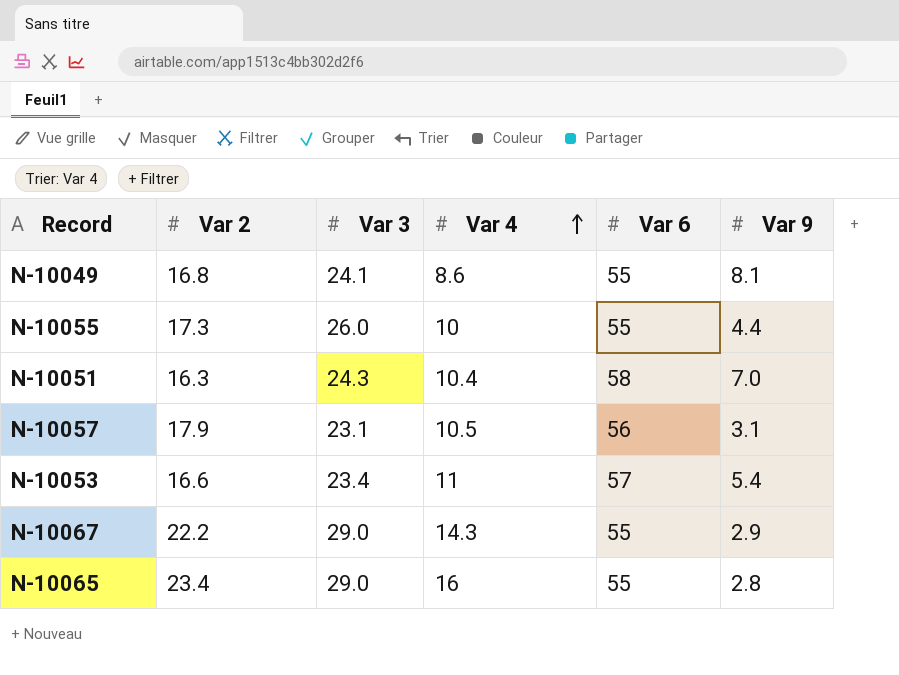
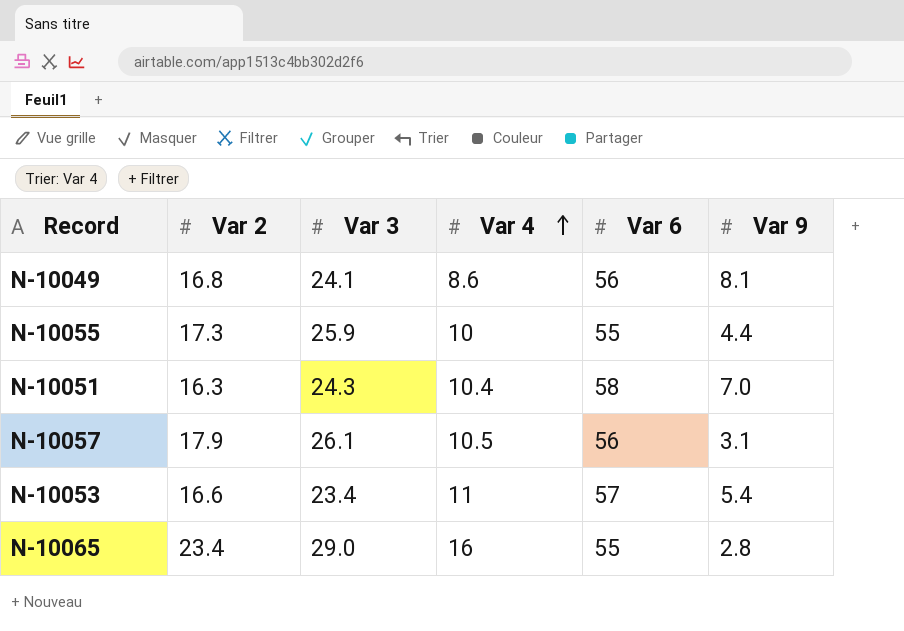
row N-10067: 22.2 | 29.0 | 14.3 | 55 | 2.9 -> none
N-10049 | Var 6: 55 -> 56
N-10055 | Var 3: 26.0 -> 25.9
N-10057 | Var 3: 23.1 -> 26.1

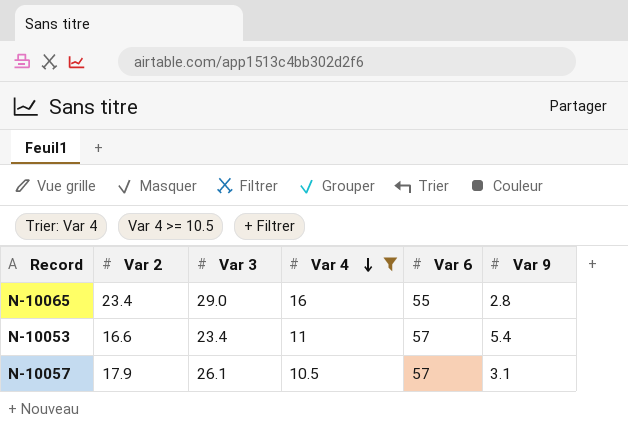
filter: none -> Var 4 >= 10.5
row order: Var 4 ascending -> Var 4 descending
N-10057 | Var 6: 56 -> 57

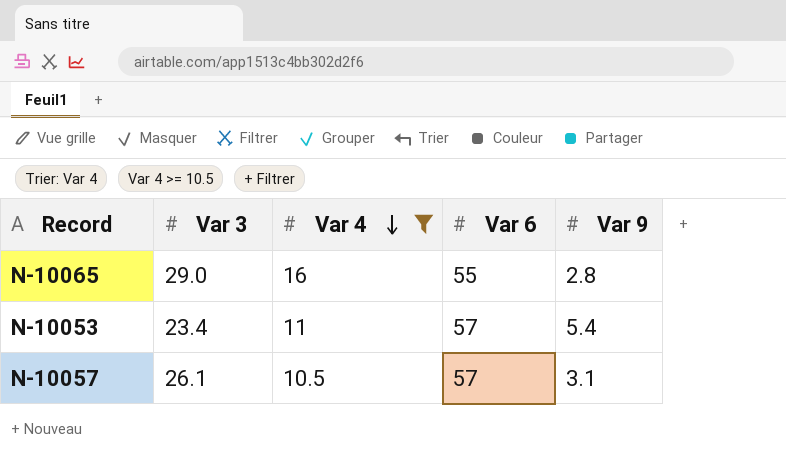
column Var 2 | position: 2 -> none

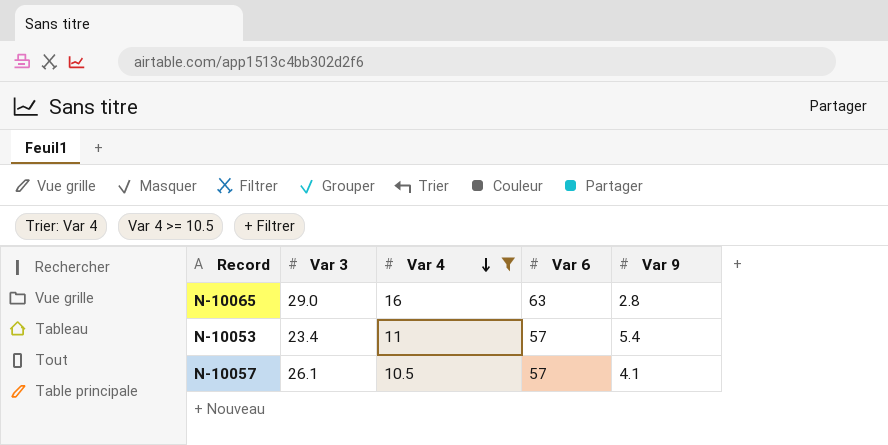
N-10065 | Var 6: 55 -> 63
N-10057 | Var 9: 3.1 -> 4.1

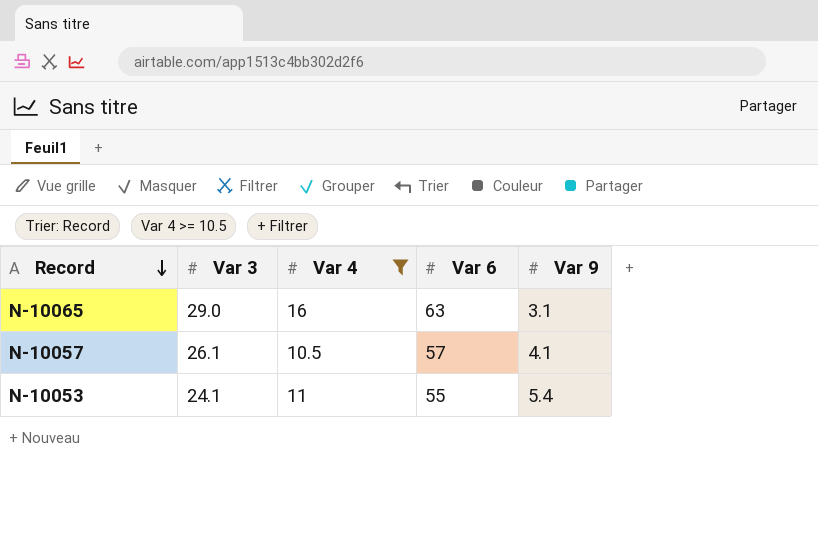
row order: Var 4 descending -> Record descending
N-10065 | Var 9: 2.8 -> 3.1
N-10053 | Var 3: 23.4 -> 24.1
N-10053 | Var 6: 57 -> 55

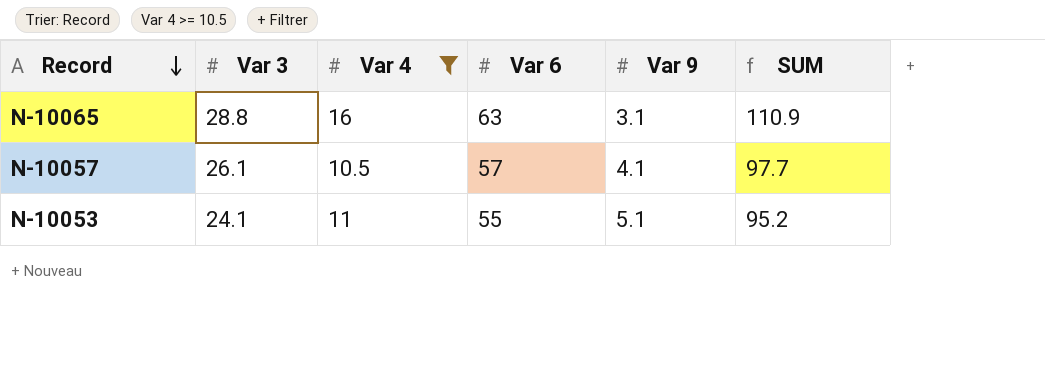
column SUM | formula: none -> [Var 3] + [Var 4] + [Var 6] + [Var 9]
N-10065 | Var 3: 29.0 -> 28.8
N-10053 | Var 9: 5.4 -> 5.1

